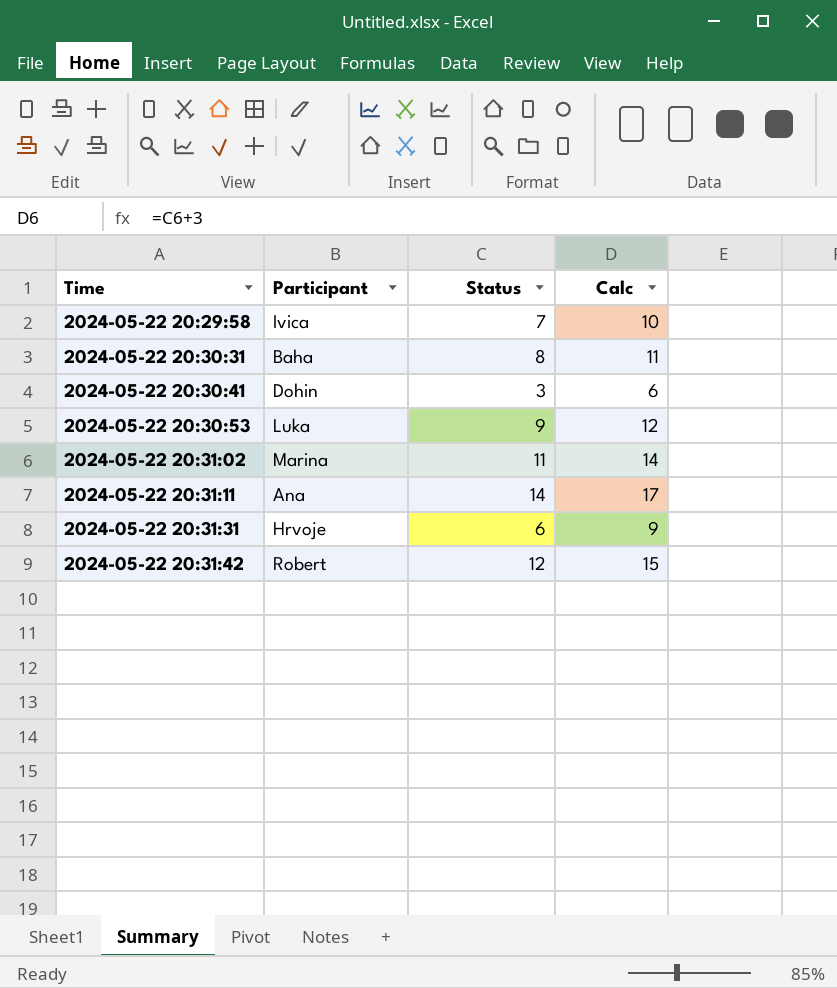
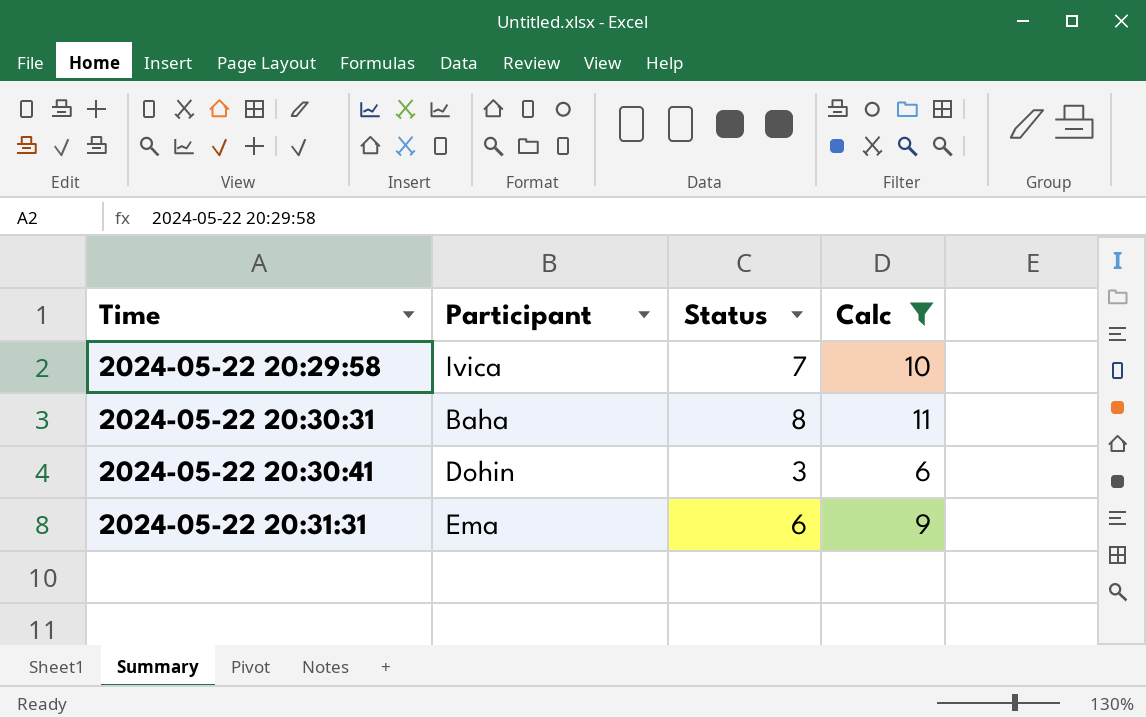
filter: none -> Calc <= 11
2024-05-22 20:31:31 | Participant: Hrvoje -> Ema

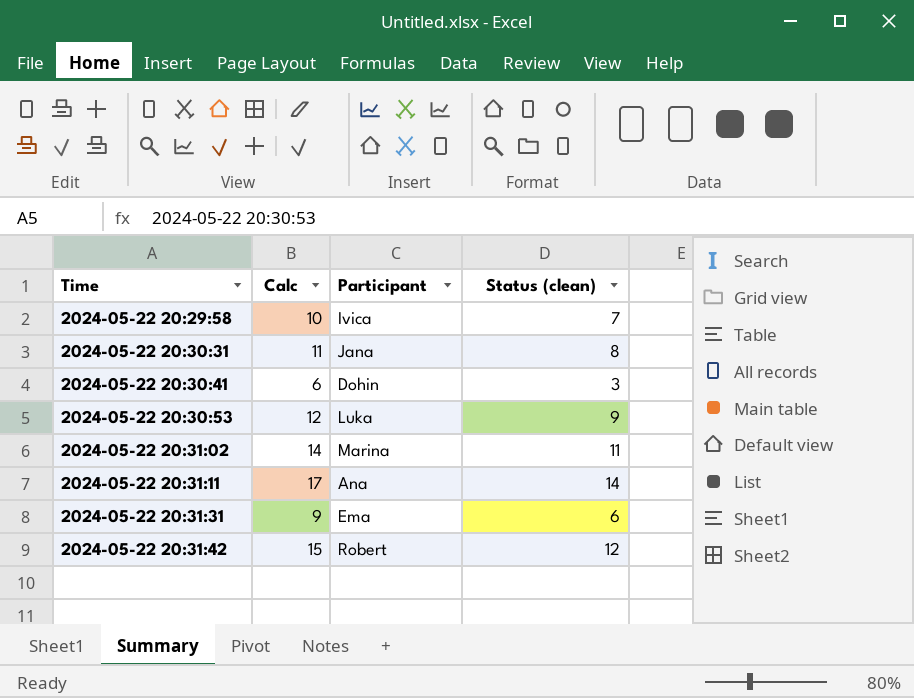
filter: Calc <= 11 -> none
column Calc | position: 4 -> 2
column name: Status -> Status (clean)
2024-05-22 20:30:31 | Participant: Baha -> Jana

